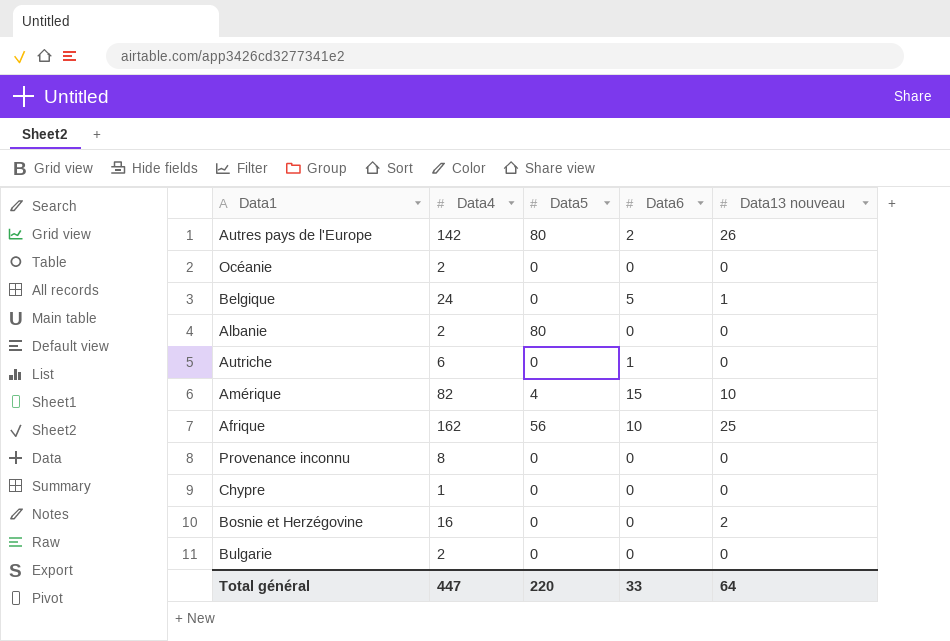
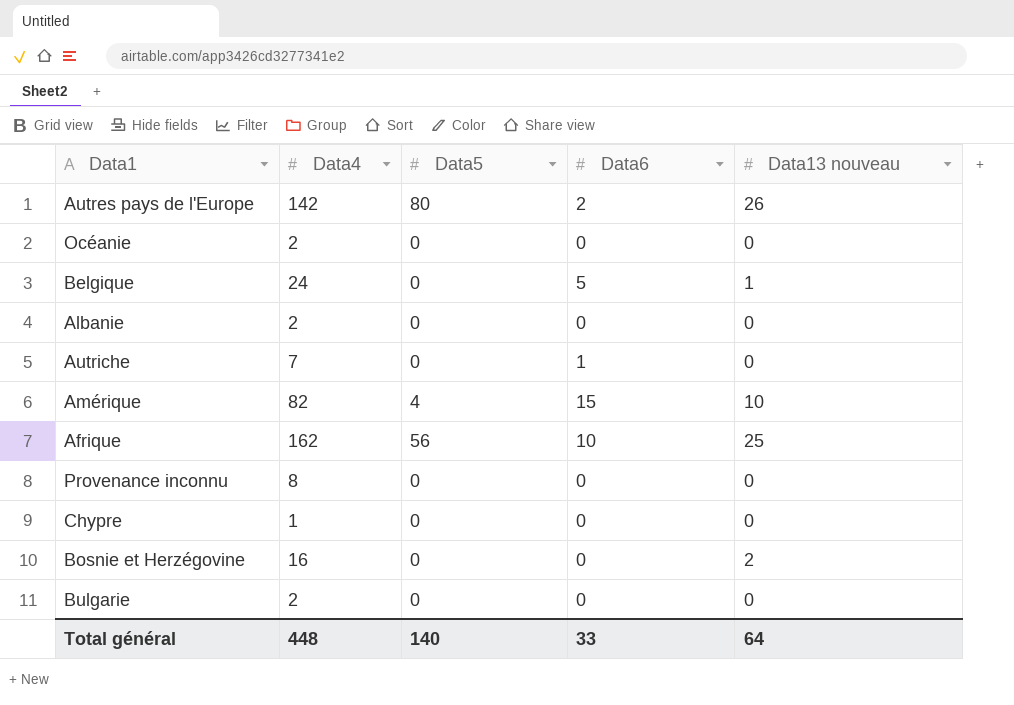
Albanie | Data5: 80 -> 0
Autriche | Data4: 6 -> 7
Total général | Data4: 447 -> 448
Total général | Data5: 220 -> 140

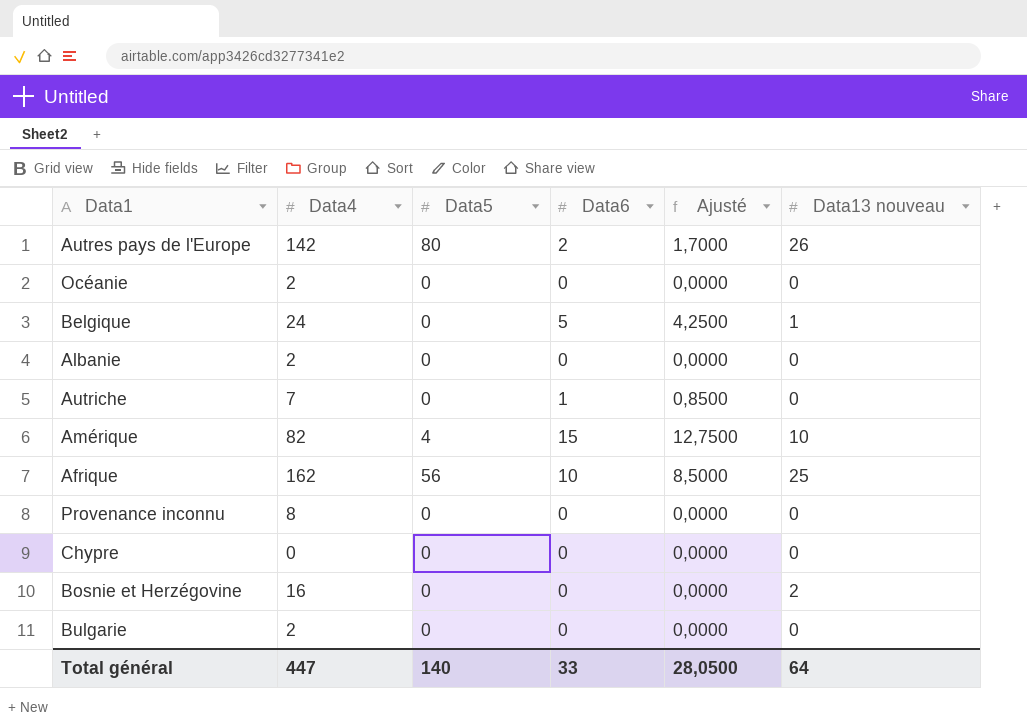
column Ajusté | formula: none -> [Data6] * 0,85
Chypre | Data4: 1 -> 0
Total général | Data4: 448 -> 447

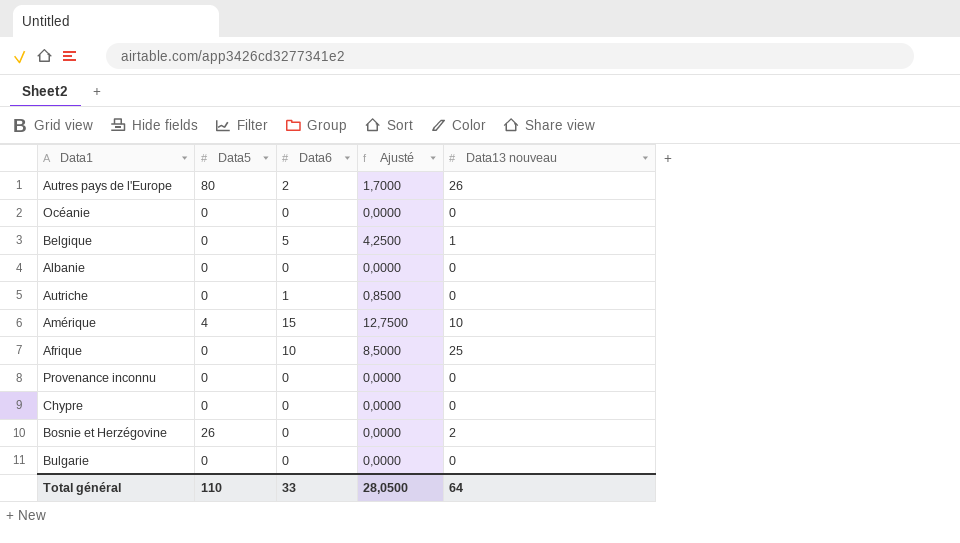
column Data4 | position: 2 -> none
Afrique | Data5: 56 -> 0
Bosnie et Herzégovine | Data5: 0 -> 26
Total général | Data5: 140 -> 110

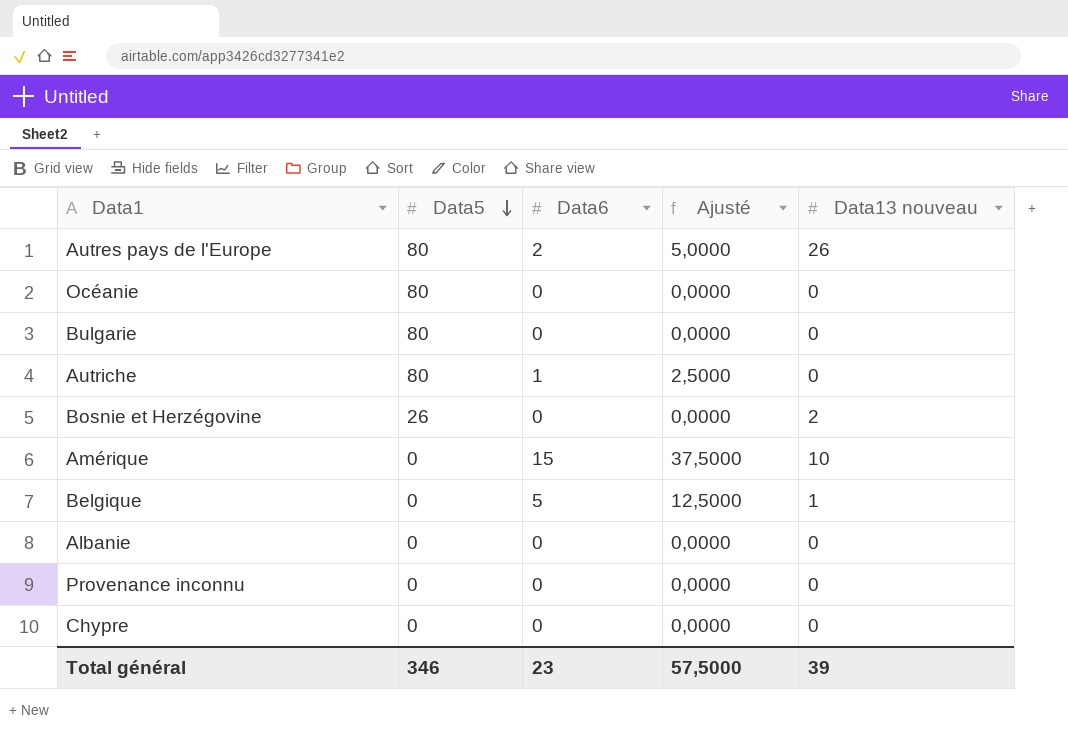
row order: none -> Data5 descending
column Ajusté | formula: [Data6] * 0,85 -> [Data6] * 2,5
row Afrique: 0 | 10 | 8,5000 | 25 -> none
Océanie | Data5: 0 -> 80
Bulgarie | Data5: 0 -> 80
Autriche | Data5: 0 -> 80
Amérique | Data5: 4 -> 0
Total général | Data5: 110 -> 346
Total général | Data6: 33 -> 23
Total général | Ajusté: 28,0500 -> 57,5000
Total général | Data13 nouveau: 64 -> 39

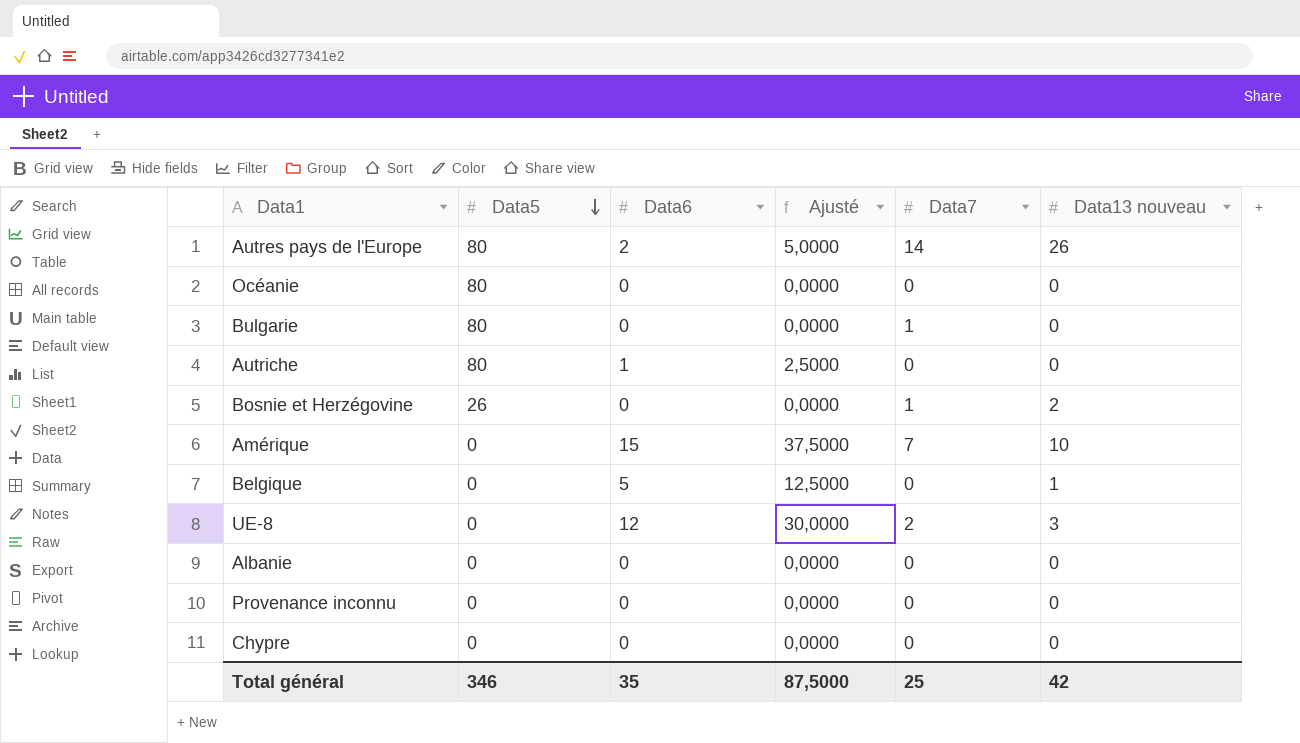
column Data7 | position: none -> 5
row UE-8: none -> 0 | 12 | 30,0000 | 2 | 3
Total général | Data6: 23 -> 35
Total général | Ajusté: 57,5000 -> 87,5000
Total général | Data13 nouveau: 39 -> 42

